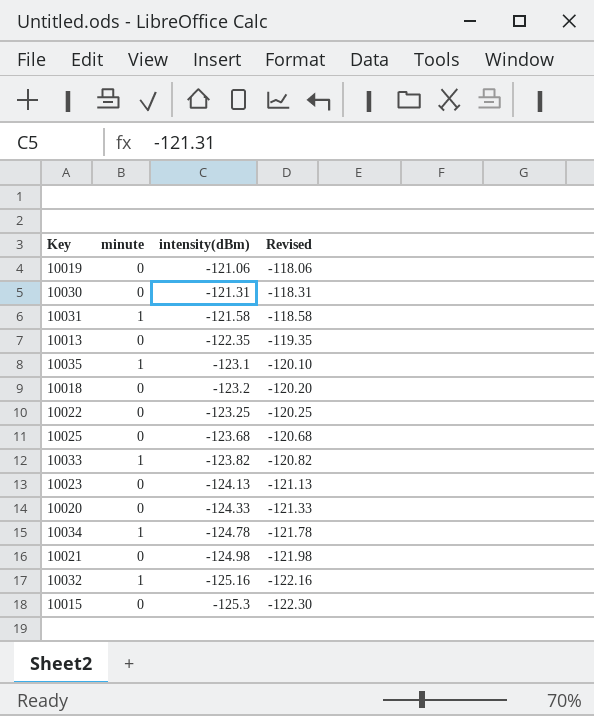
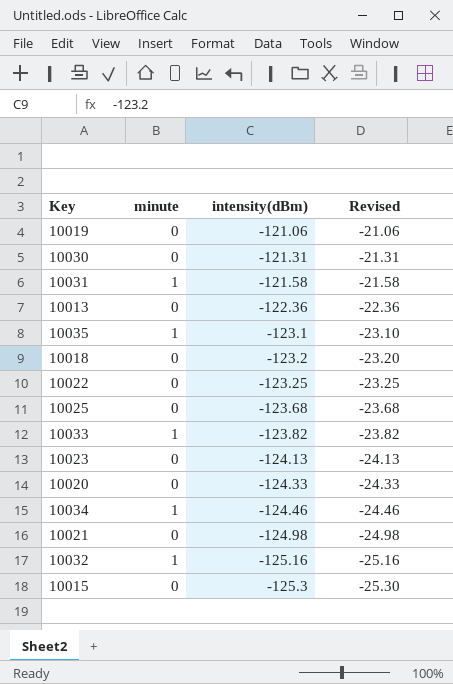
column Revised | formula: [intensity(dBm)] + 3 -> [intensity(dBm)] + 100
10013 | intensity(dBm): -122.35 -> -122.36
10034 | intensity(dBm): -124.78 -> -124.46

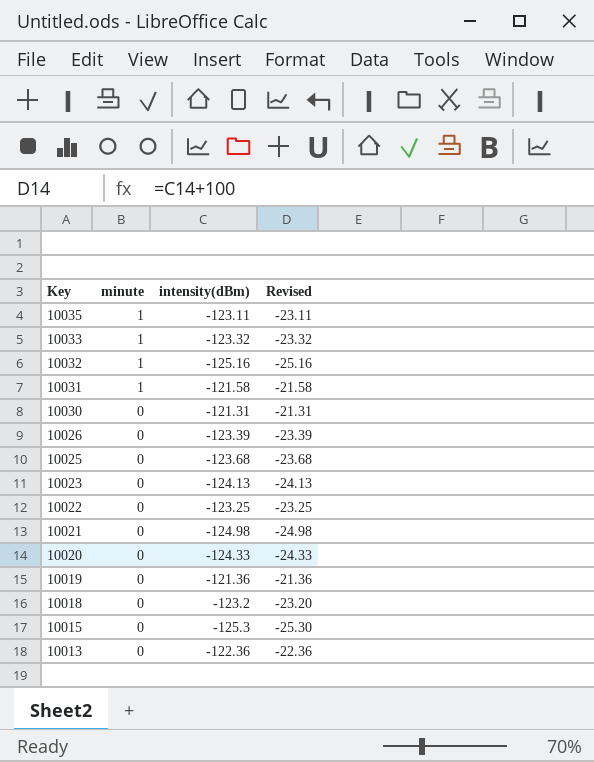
row order: intensity(dBm) descending -> Key descending
row 10034: 1 | -124.46 | -24.46 -> none
10035 | intensity(dBm): -123.1 -> -123.11
10035 | Revised: -23.10 -> -23.11
10033 | intensity(dBm): -123.82 -> -123.32
10033 | Revised: -23.82 -> -23.32
row 10026: none -> 0 | -123.39 | -23.39
10019 | intensity(dBm): -121.06 -> -121.36
10019 | Revised: -21.06 -> -21.36

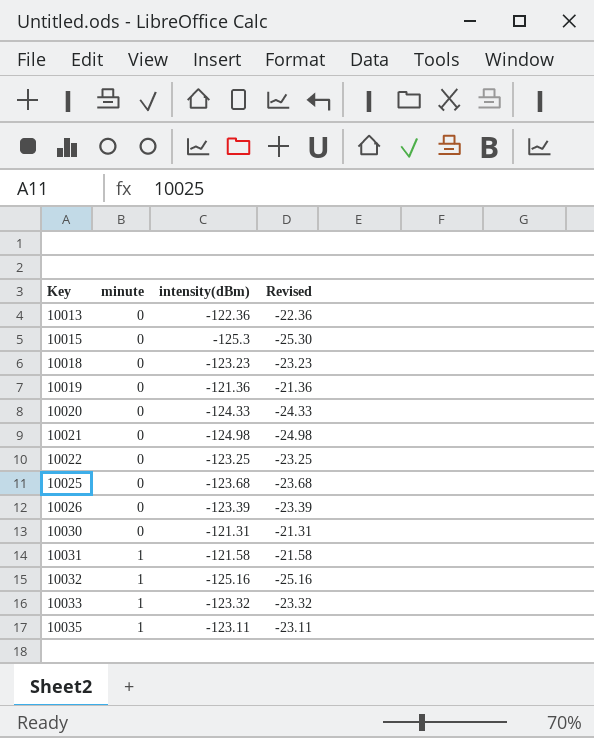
row order: Key descending -> Key ascending
row 10023: 0 | -124.13 | -24.13 -> none
10018 | intensity(dBm): -123.2 -> -123.23
10018 | Revised: -23.20 -> -23.23

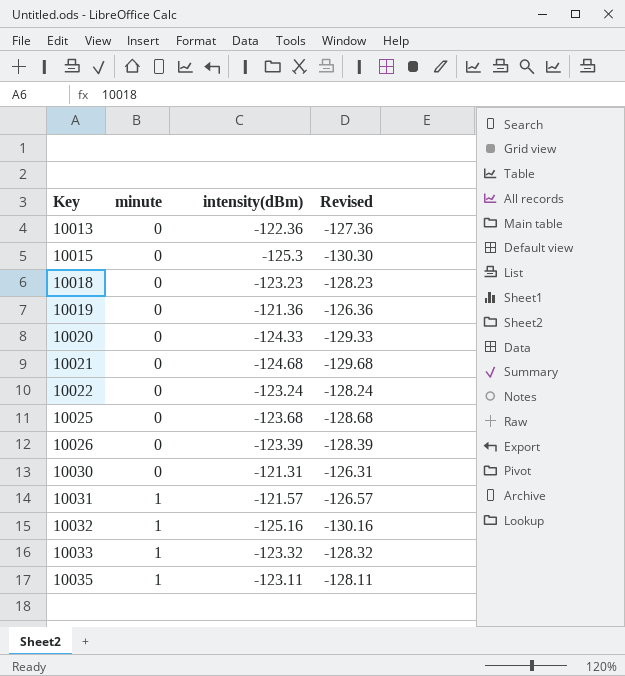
column Revised | formula: [intensity(dBm)] + 100 -> [intensity(dBm)] - 5
10021 | intensity(dBm): -124.98 -> -124.68
10022 | intensity(dBm): -123.25 -> -123.24
10031 | intensity(dBm): -121.58 -> -121.57

